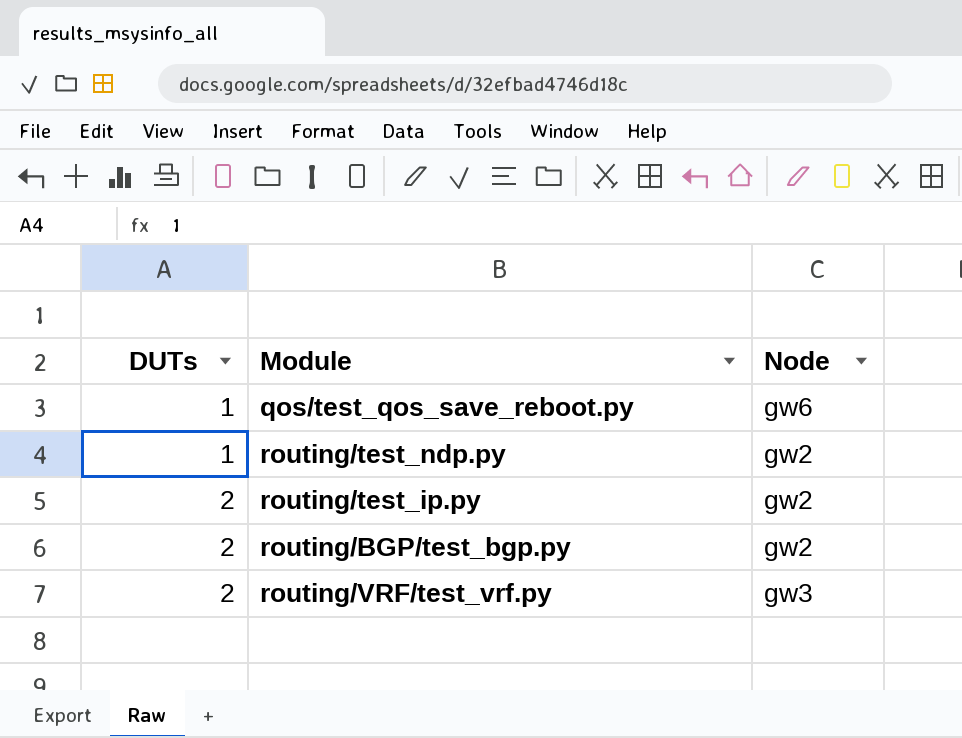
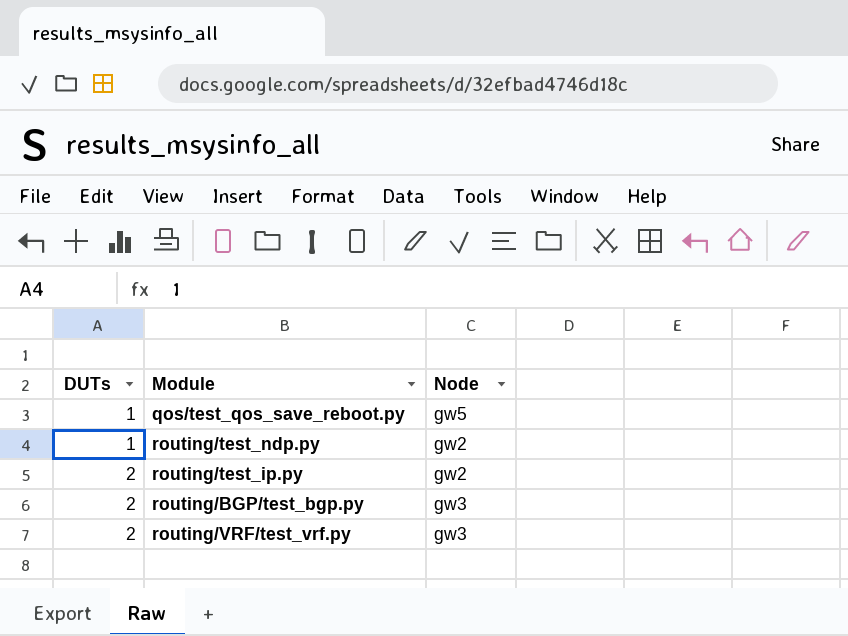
qos/test_qos_save_reboot.py | Node: gw6 -> gw5
routing/BGP/test_bgp.py | Node: gw2 -> gw3

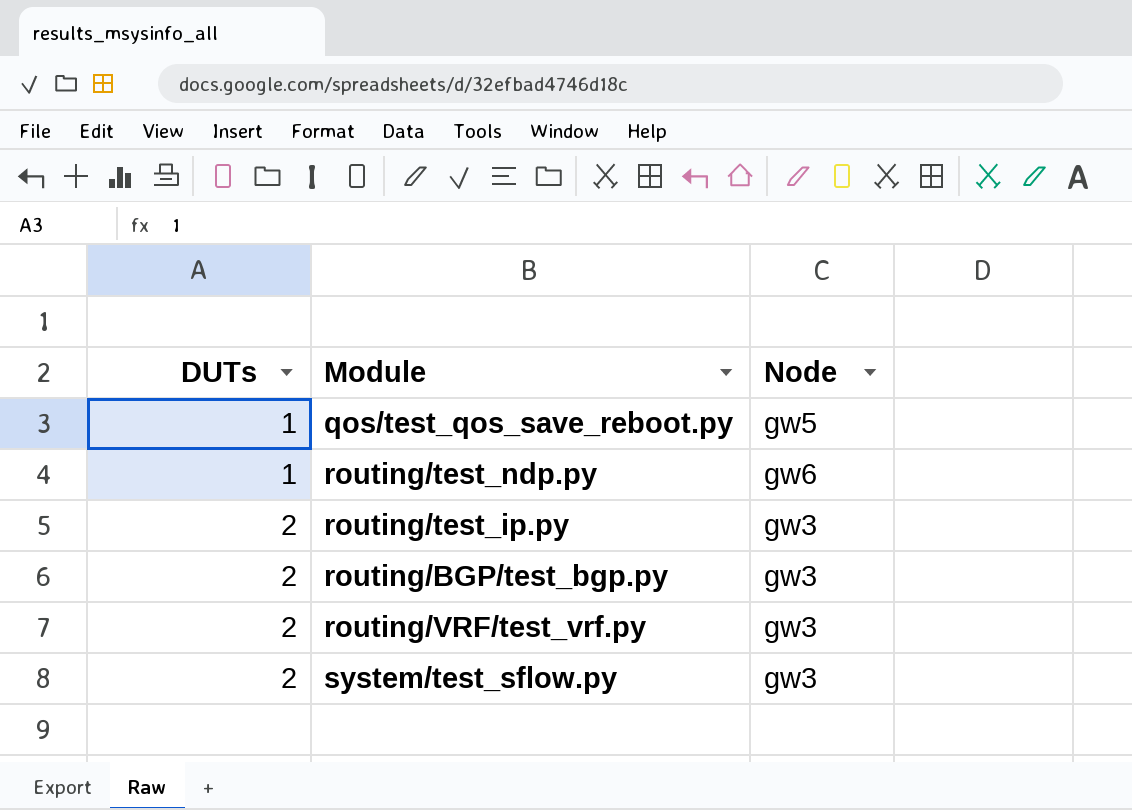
routing/test_ndp.py | Node: gw2 -> gw6
routing/test_ip.py | Node: gw2 -> gw3
row system/test_sflow.py: none -> 2 | gw3

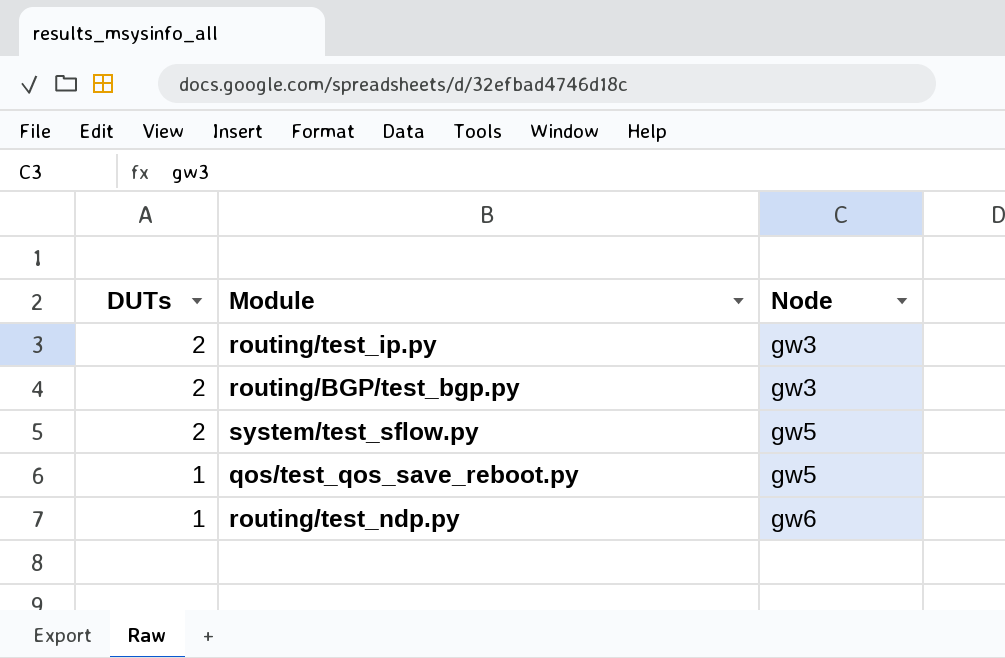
row order: DUTs ascending -> DUTs descending
row routing/VRF/test_vrf.py: 2 | gw3 -> none
system/test_sflow.py | Node: gw3 -> gw5

